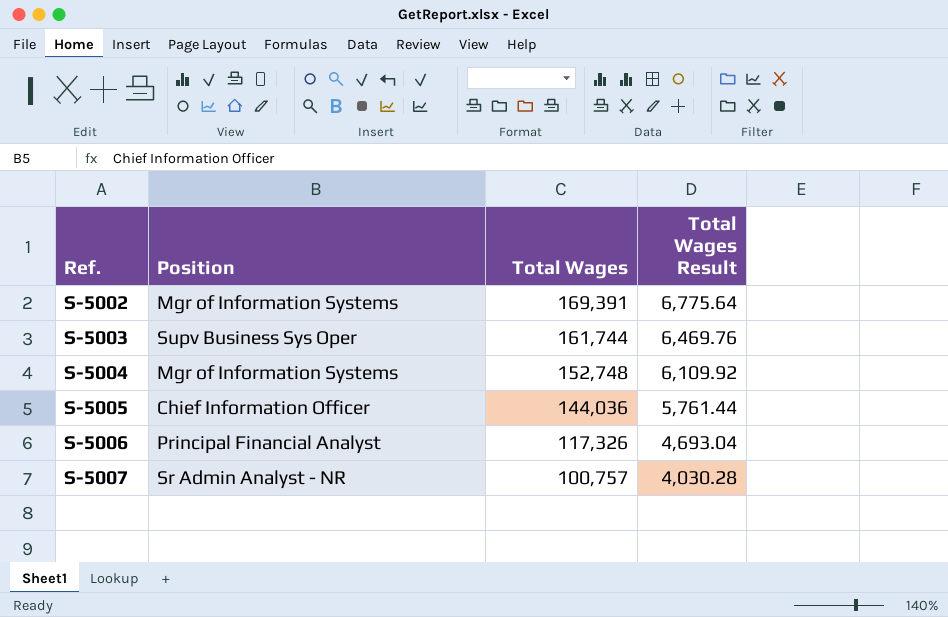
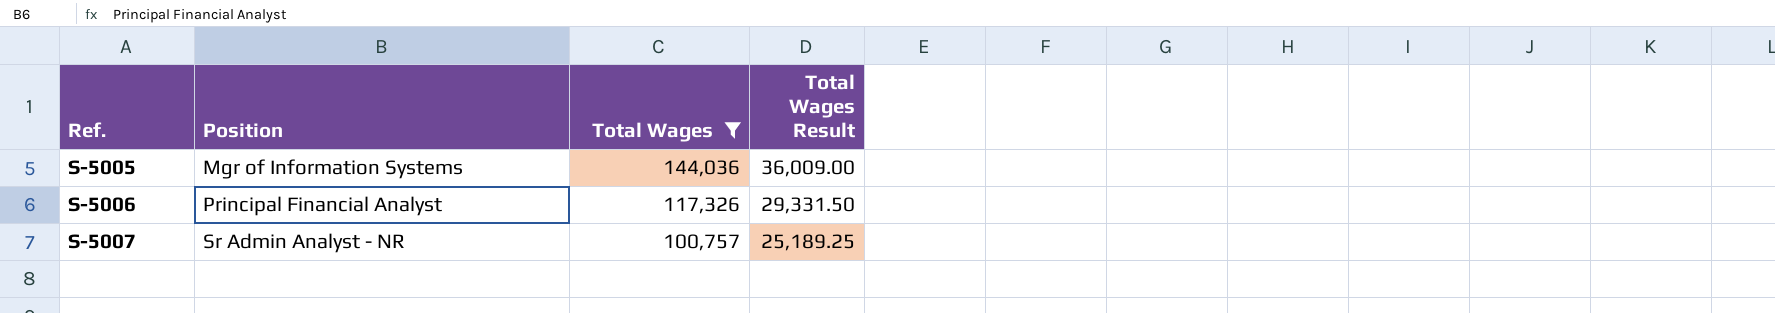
filter: none -> Total Wages <= 144,036
column Total Wages Result | formula: [Total Wages] * 0.04 -> [Total Wages] * 0.25
S-5005 | Position: Chief Information Officer -> Mgr of Information Systems

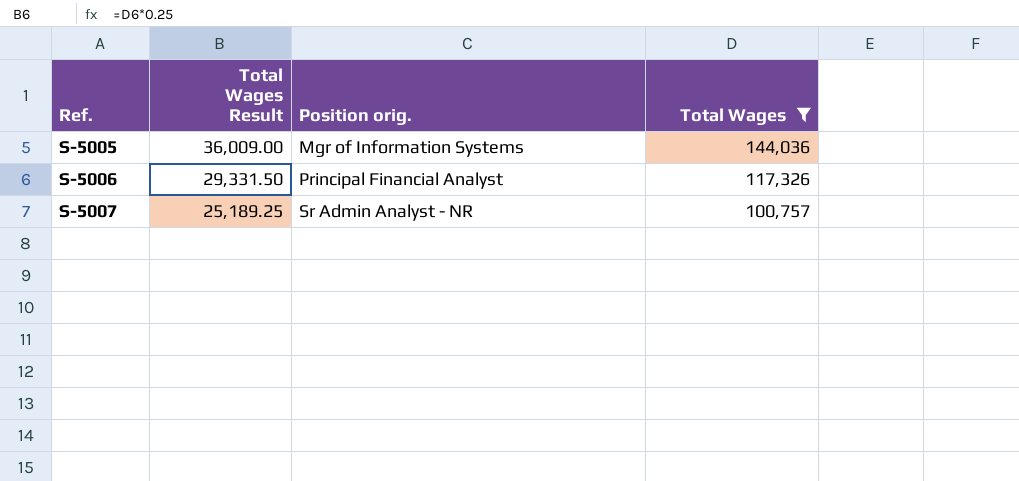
column Total Wages Result | position: 4 -> 2
column name: Position -> Position orig.

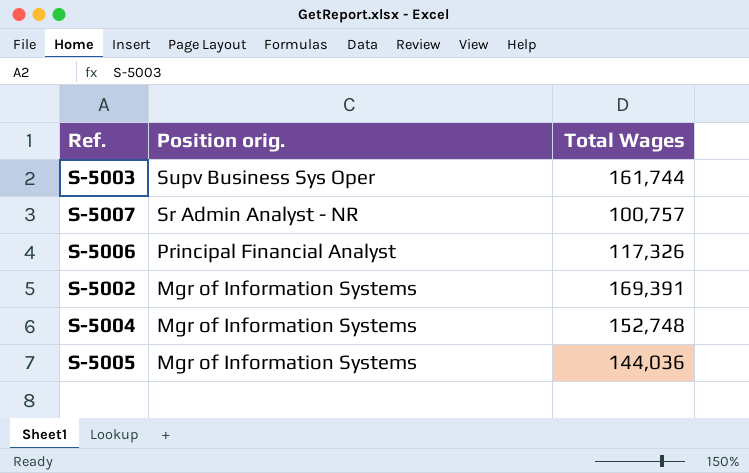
filter: Total Wages <= 144,036 -> none
row order: Ref. ascending -> Position orig. descending
column Total Wages Result | formula: [Total Wages] * 0.25 -> none

